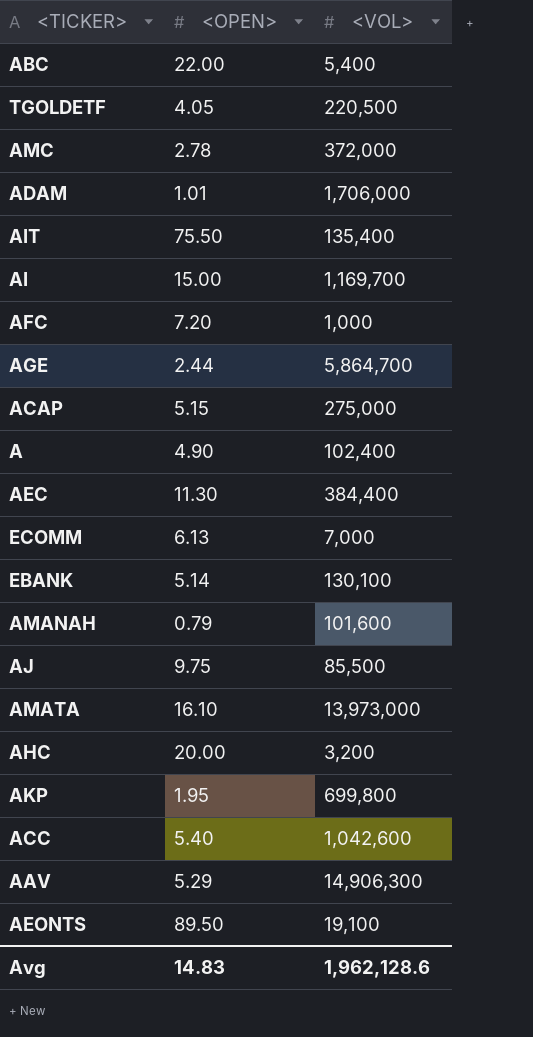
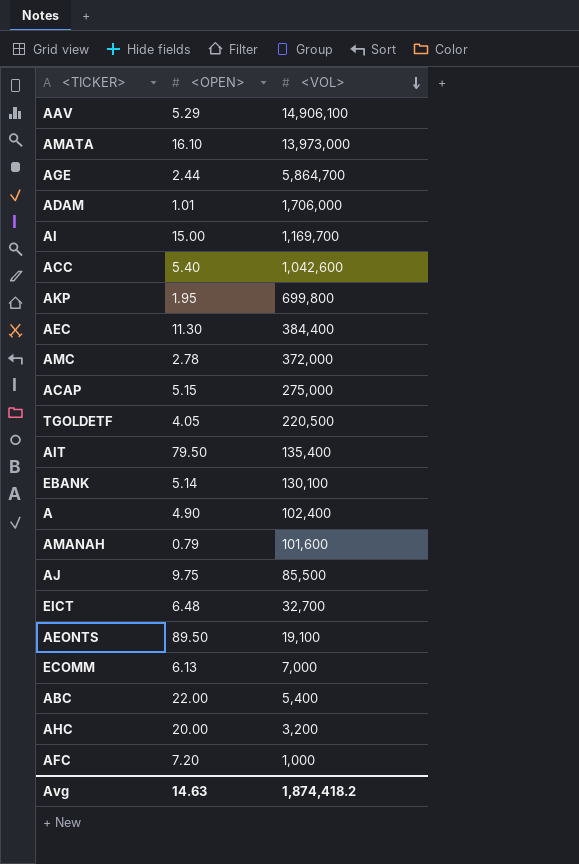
row order: none -> <VOL> descending
AAV | <VOL>: 14,906,300 -> 14,906,100
AIT | <OPEN>: 75.50 -> 79.50
row EICT: none -> 6.48 | 32,700
Avg | <OPEN>: 14.83 -> 14.63
Avg | <VOL>: 1,962,128.6 -> 1,874,418.2

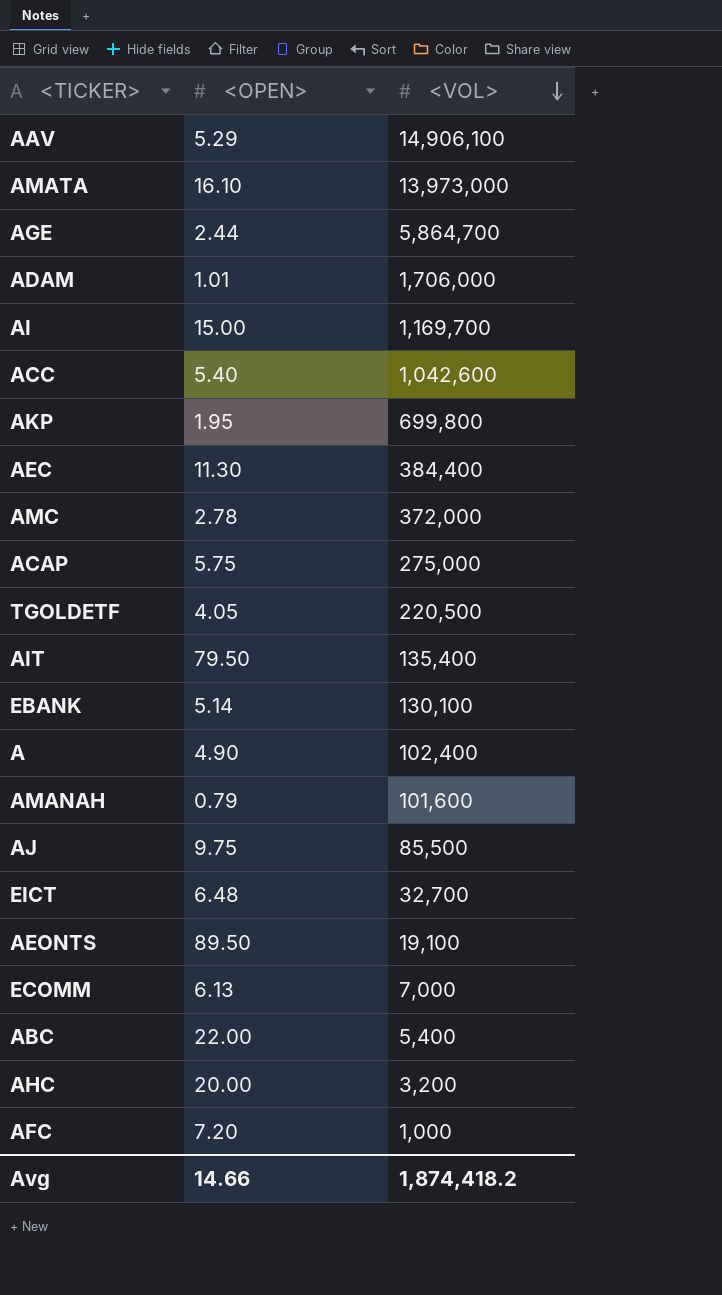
ACAP | <OPEN>: 5.15 -> 5.75
Avg | <OPEN>: 14.63 -> 14.66

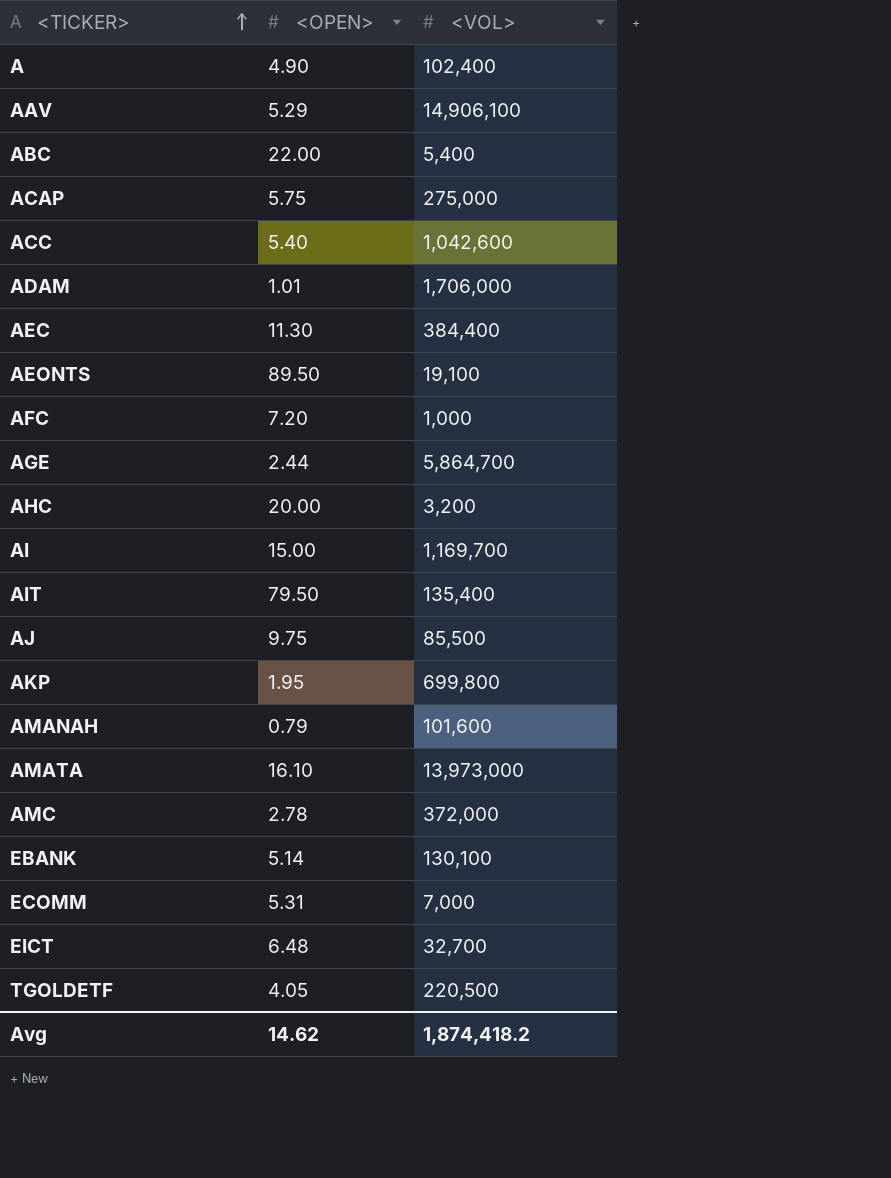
row order: <VOL> descending -> <TICKER> ascending
ECOMM | <OPEN>: 6.13 -> 5.31
Avg | <OPEN>: 14.66 -> 14.62

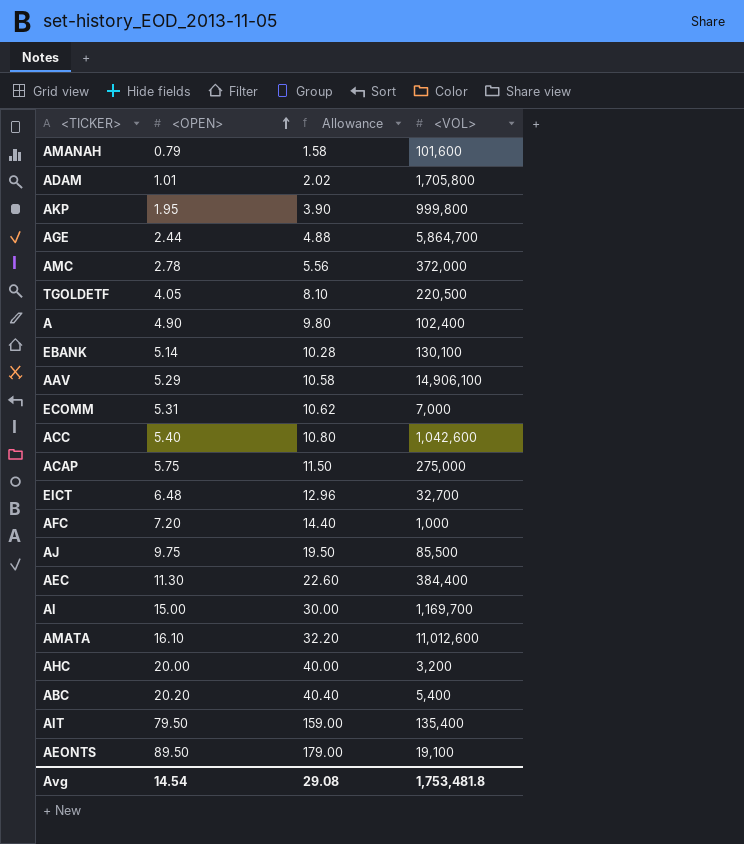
row order: <TICKER> ascending -> <OPEN> ascending
column Allowance | formula: none -> [<OPEN>] * 2
ADAM | <VOL>: 1,706,000 -> 1,705,800
AKP | <VOL>: 699,800 -> 999,800
AMATA | <VOL>: 13,973,000 -> 11,012,600
ABC | <OPEN>: 22.00 -> 20.20
Avg | <OPEN>: 14.62 -> 14.54
Avg | <VOL>: 1,874,418.2 -> 1,753,481.8

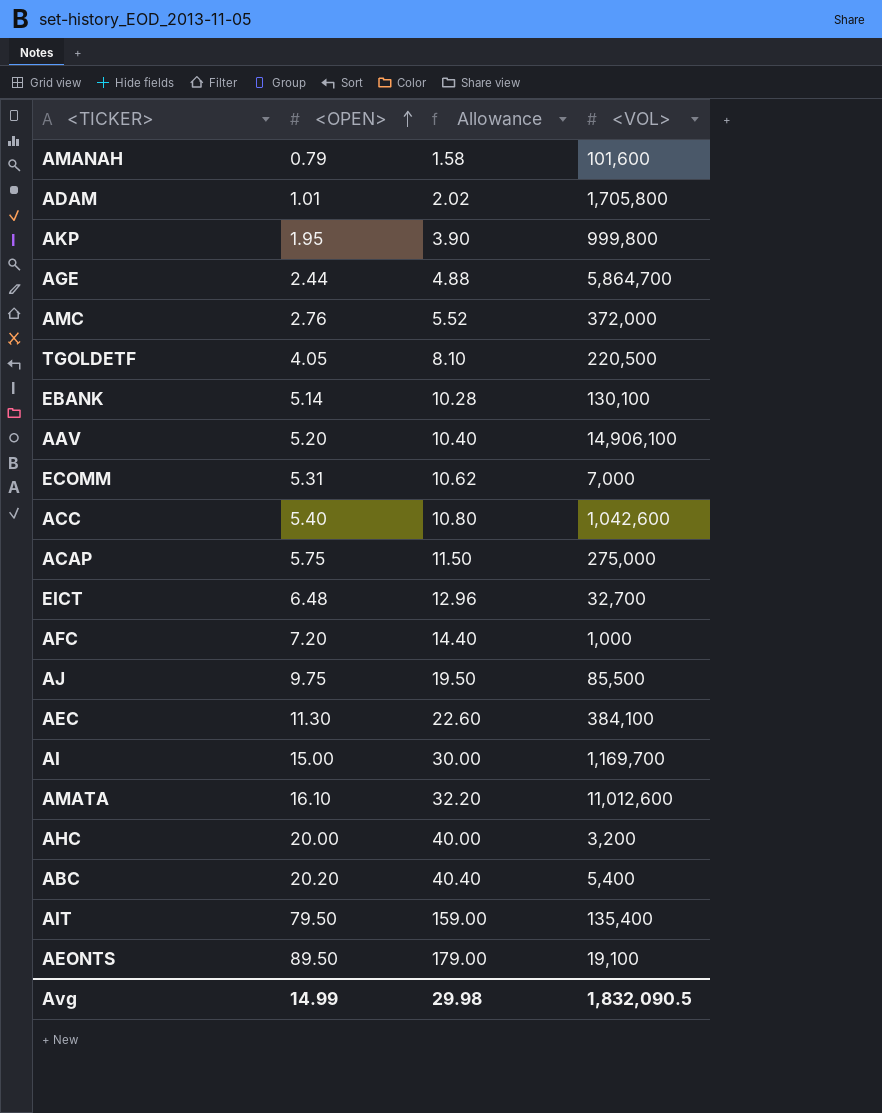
row A: 4.90 | 9.80 | 102,400 -> none
AMC | <OPEN>: 2.78 -> 2.76
AMC | Allowance: 5.56 -> 5.52
AAV | <OPEN>: 5.29 -> 5.20
AAV | Allowance: 10.58 -> 10.40
AEC | <VOL>: 384,400 -> 384,100
Avg | <OPEN>: 14.54 -> 14.99
Avg | Allowance: 29.08 -> 29.98
Avg | <VOL>: 1,753,481.8 -> 1,832,090.5

